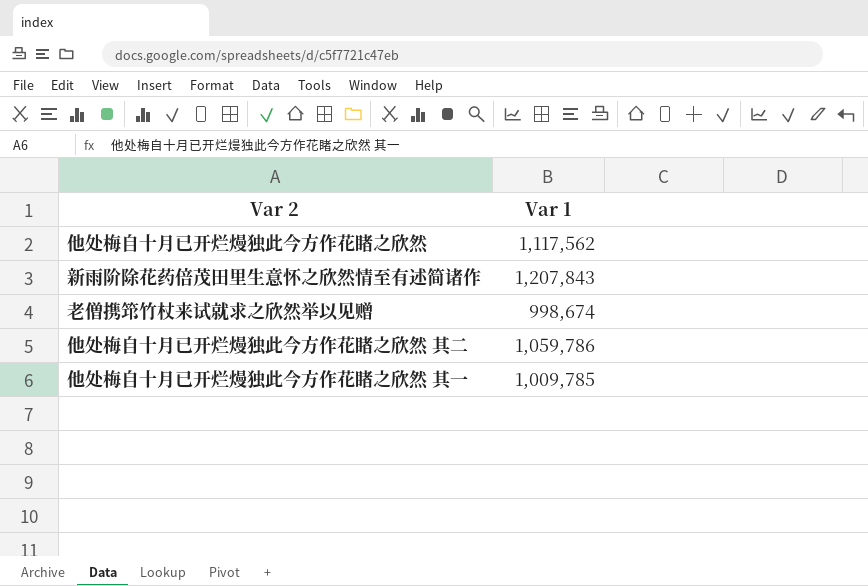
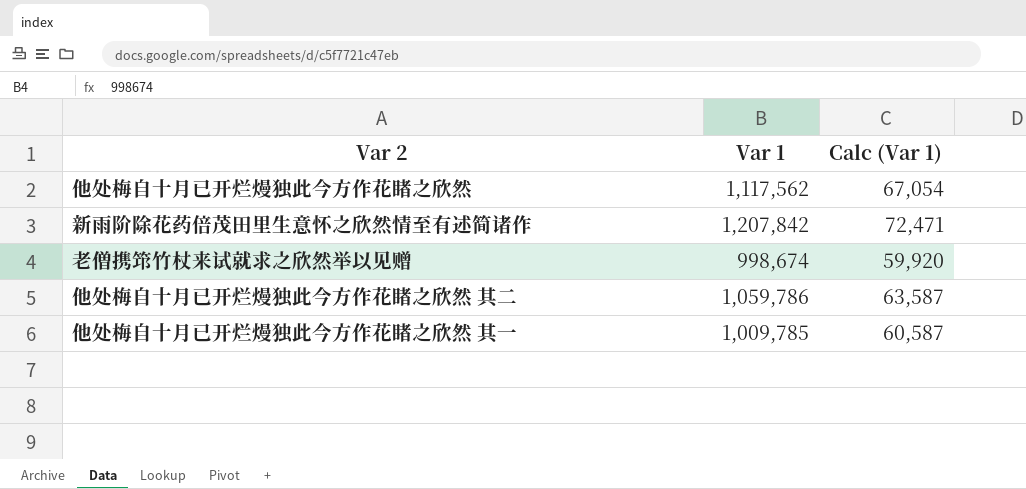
column Calc (Var 1) | formula: none -> [Var 1] * 0.06
新雨阶除花药倍茂田里生意怀之欣然情至有述简诸作 | Var 1: 1,207,843 -> 1,207,842

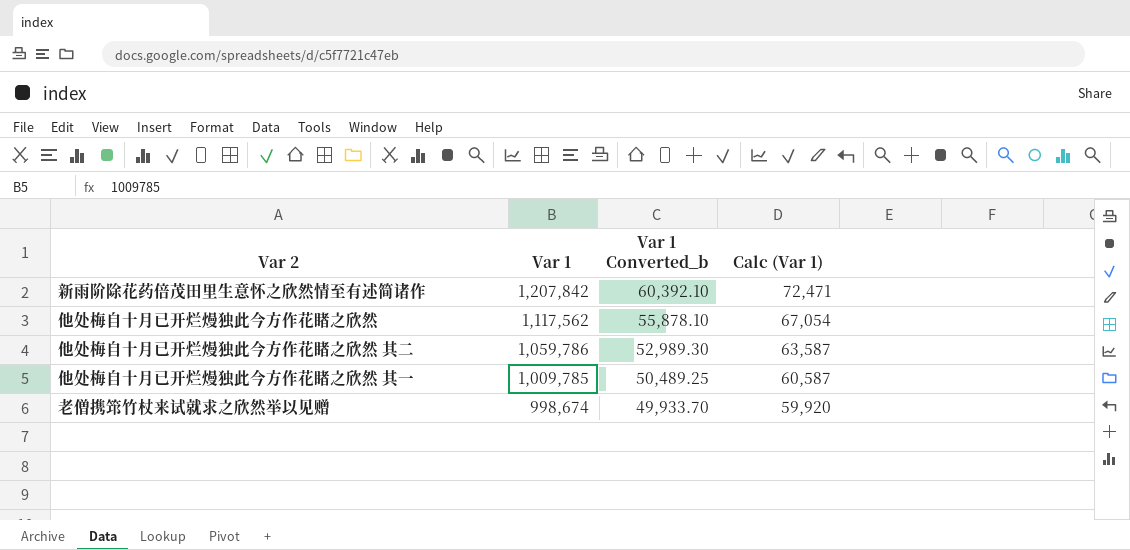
row order: none -> Var 1 descending
column Var 1 Converted_b | formula: none -> [Var 1] * 0.05

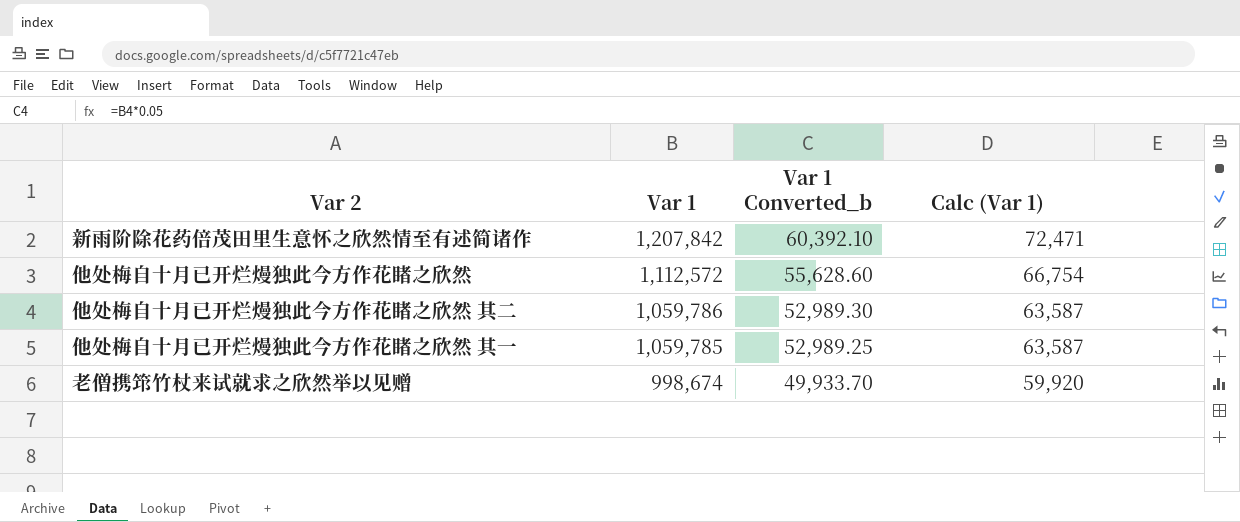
他处梅自十月已开烂熳独此今方作花睹之欣然 | Var 1: 1,117,562 -> 1,112,572
他处梅自十月已开烂熳独此今方作花睹之欣然 | Var 1 Converted_b: 55,878.10 -> 55,628.60
他处梅自十月已开烂熳独此今方作花睹之欣然 | Calc (Var 1): 67,054 -> 66,754
他处梅自十月已开烂熳独此今方作花睹之欣然 其一 | Var 1: 1,009,785 -> 1,059,785
他处梅自十月已开烂熳独此今方作花睹之欣然 其一 | Var 1 Converted_b: 50,489.25 -> 52,989.25
他处梅自十月已开烂熳独此今方作花睹之欣然 其一 | Calc (Var 1): 60,587 -> 63,587

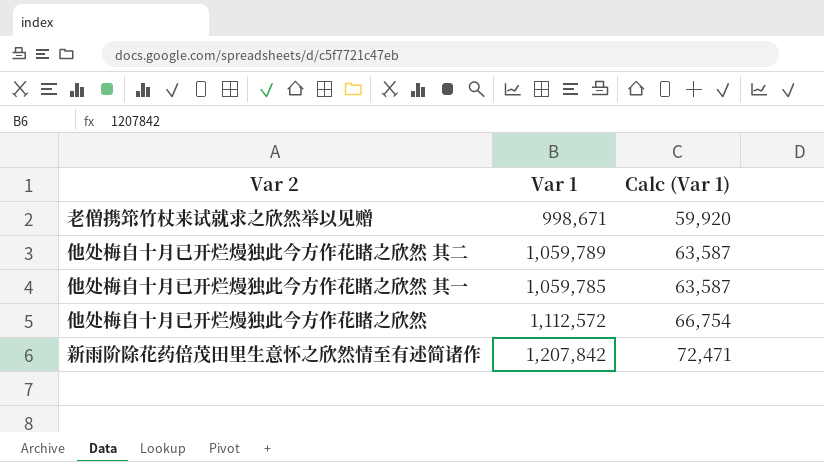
row order: Var 1 descending -> Calc (Var 1) ascending
column Var 1 Converted_b | formula: [Var 1] * 0.05 -> none
老僧携筇竹杖来试就求之欣然举以见赠 | Var 1: 998,674 -> 998,671
他处梅自十月已开烂熳独此今方作花睹之欣然 其二 | Var 1: 1,059,786 -> 1,059,789

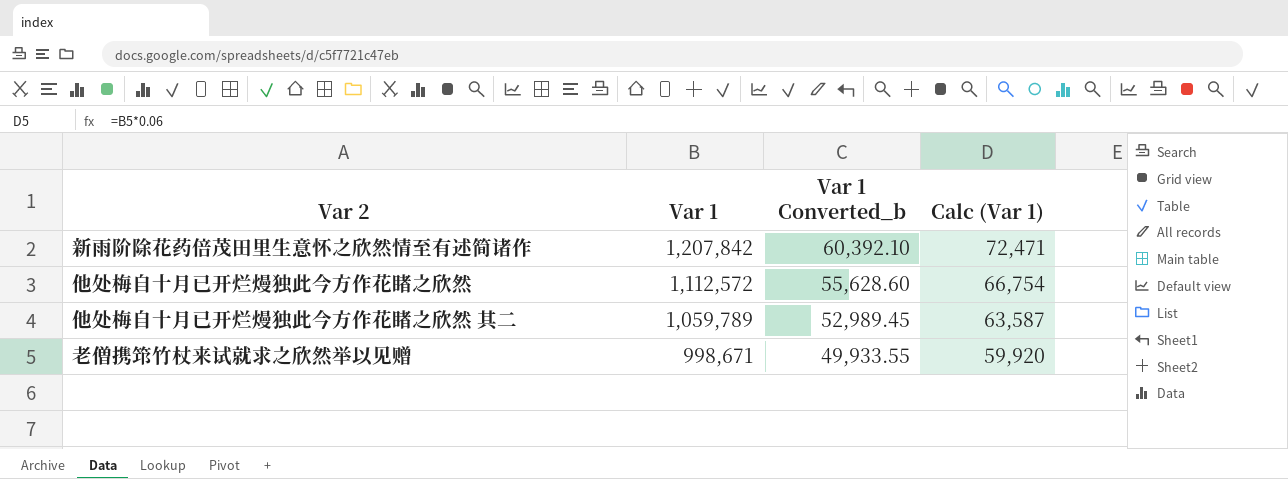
row order: Calc (Var 1) ascending -> Var 1 descending
column Var 1 Converted_b | formula: none -> [Var 1] * 0.05
row 他处梅自十月已开烂熳独此今方作花睹之欣然 其一: 1,059,785 | 63,587 -> none

